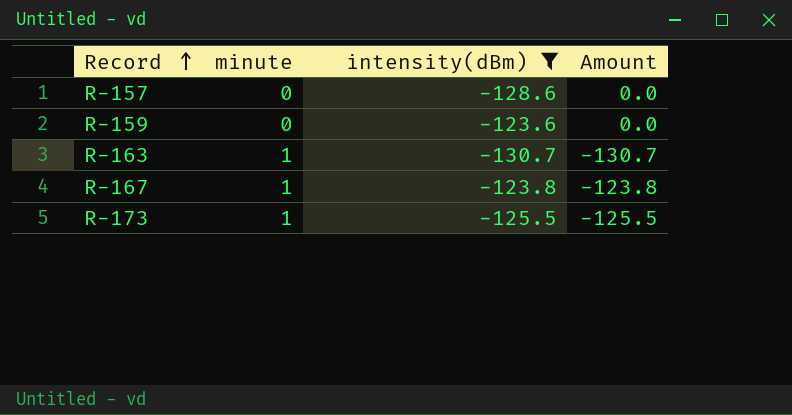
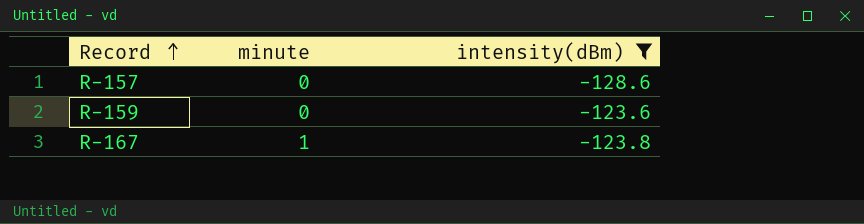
column Amount | formula: [minute] * [intensity(dBm)] -> none
row R-163: 1 | -130.7 | -130.7 -> none
row R-173: 1 | -125.5 | -125.5 -> none

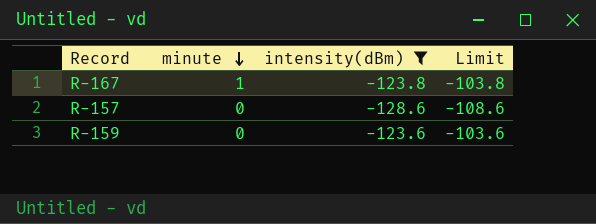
row order: Record ascending -> minute descending
column Limit | formula: none -> [intensity(dBm)] + 20

